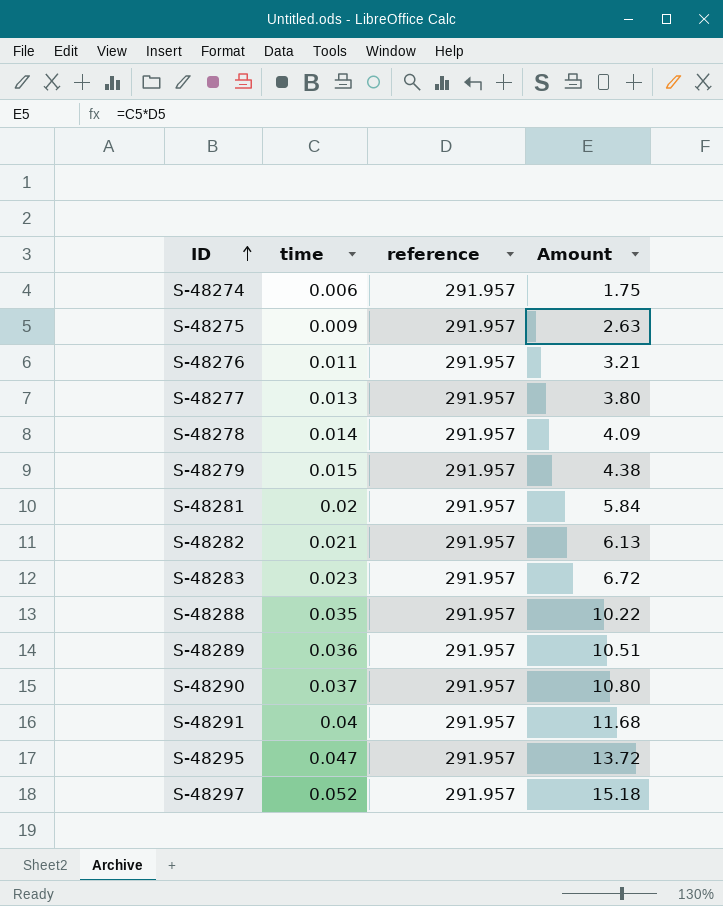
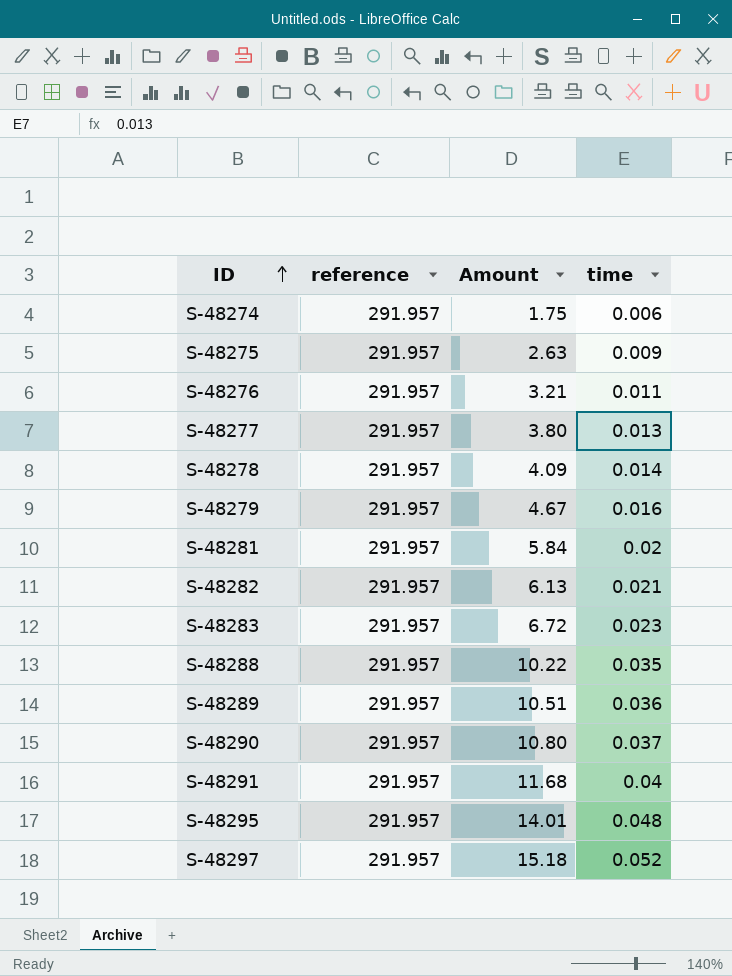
column time | position: 2 -> 4
S-48279 | Amount: 4.38 -> 4.67
S-48279 | time: 0.015 -> 0.016
S-48295 | Amount: 13.72 -> 14.01
S-48295 | time: 0.047 -> 0.048

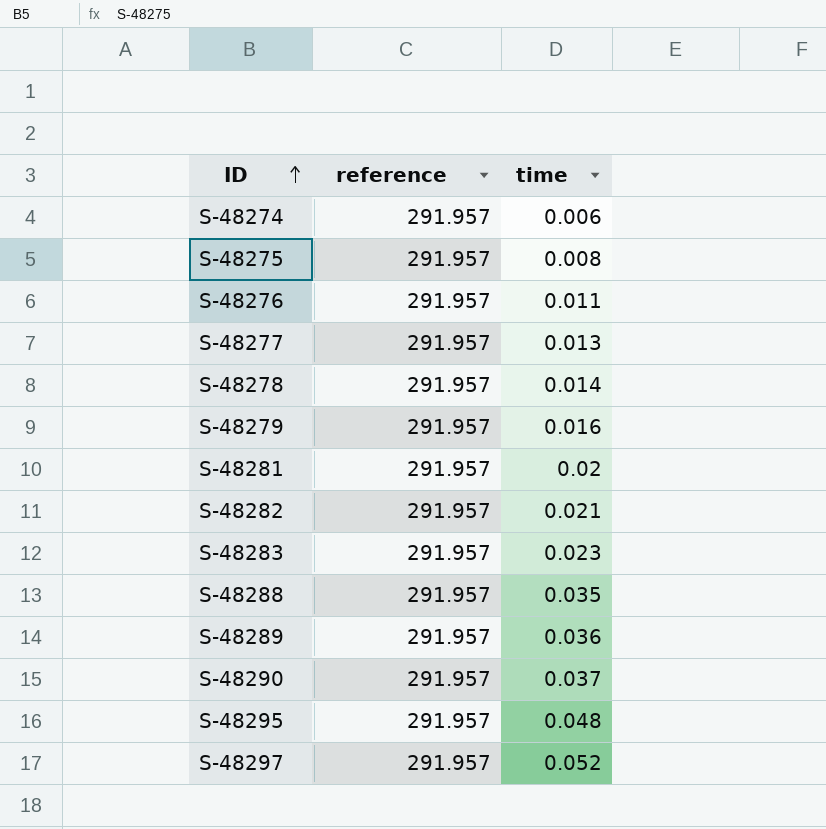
column Amount | formula: [reference] * [time] -> none
row S-48291: 291.957 | 11.68 | 0.04 -> none
S-48275 | time: 0.009 -> 0.008

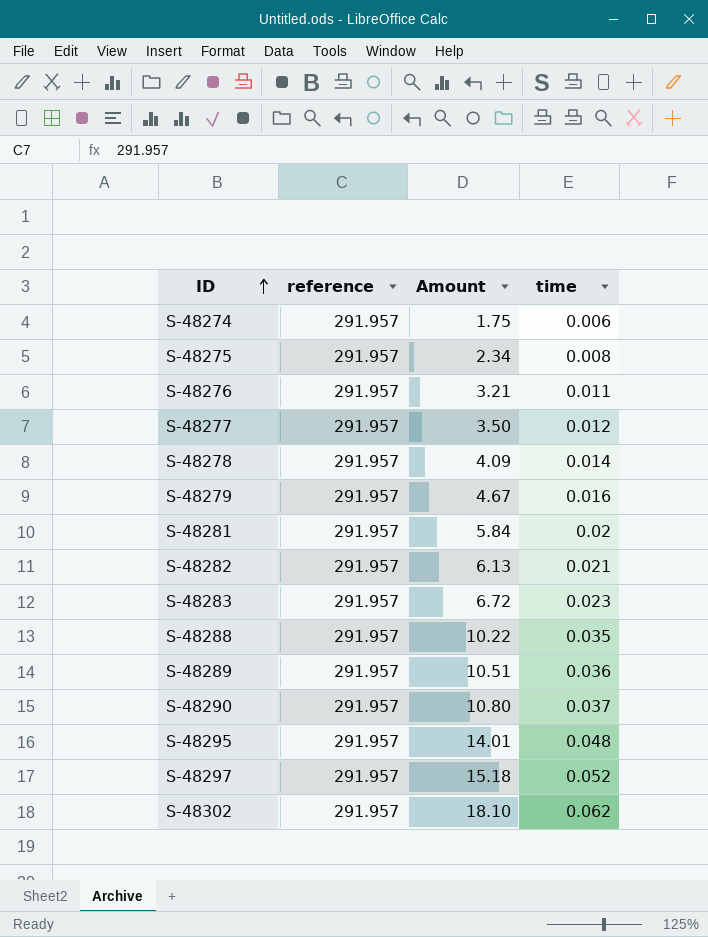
column Amount | formula: none -> [reference] * [time]
S-48277 | time: 0.013 -> 0.012
row S-48302: none -> 291.957 | 18.10 | 0.062

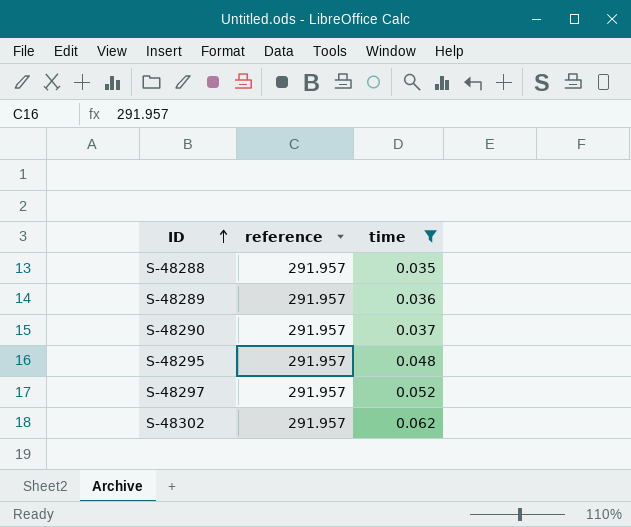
filter: none -> time >= 0.035
column Amount | formula: [reference] * [time] -> none

